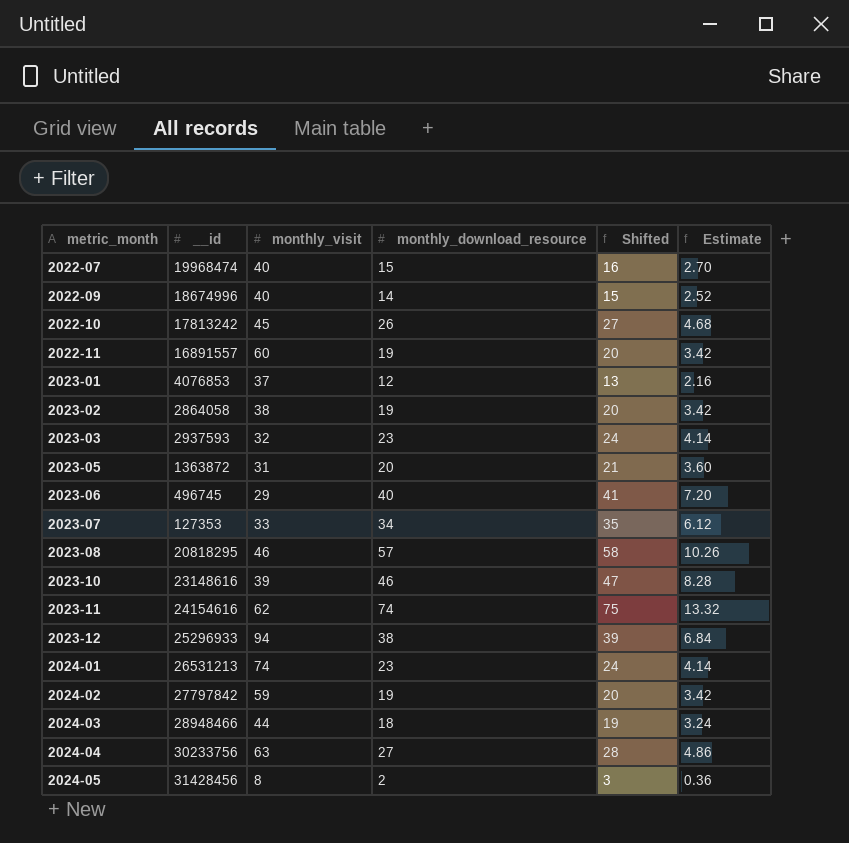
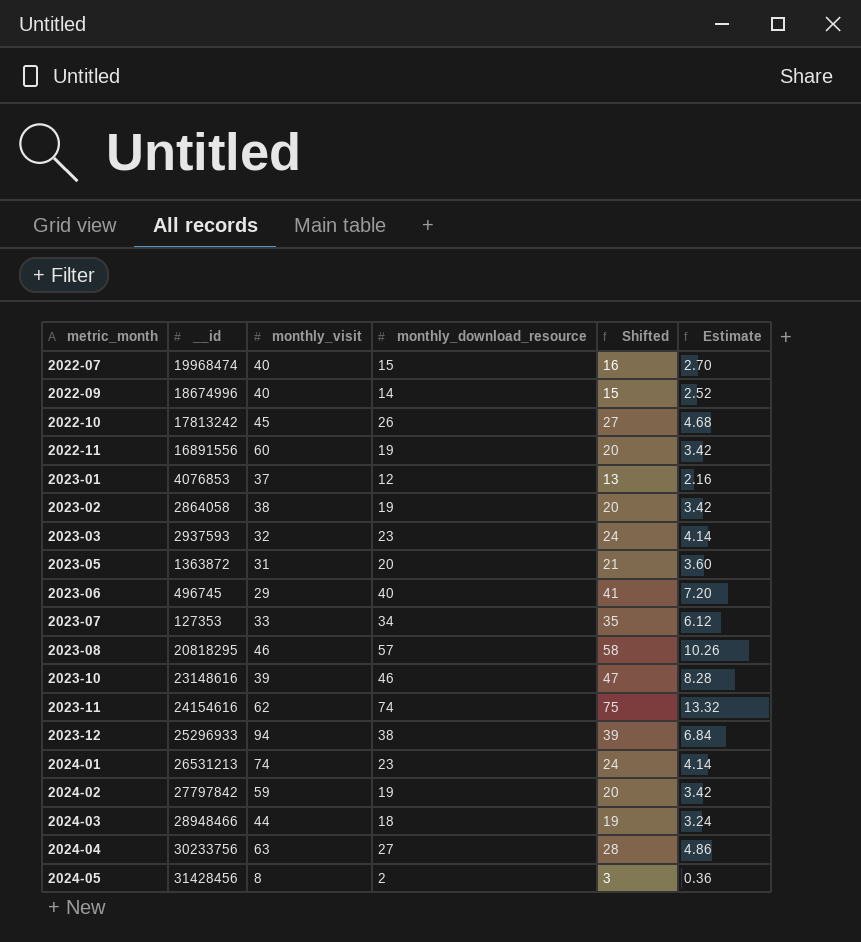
2022-11 | __id: 16891557 -> 16891556

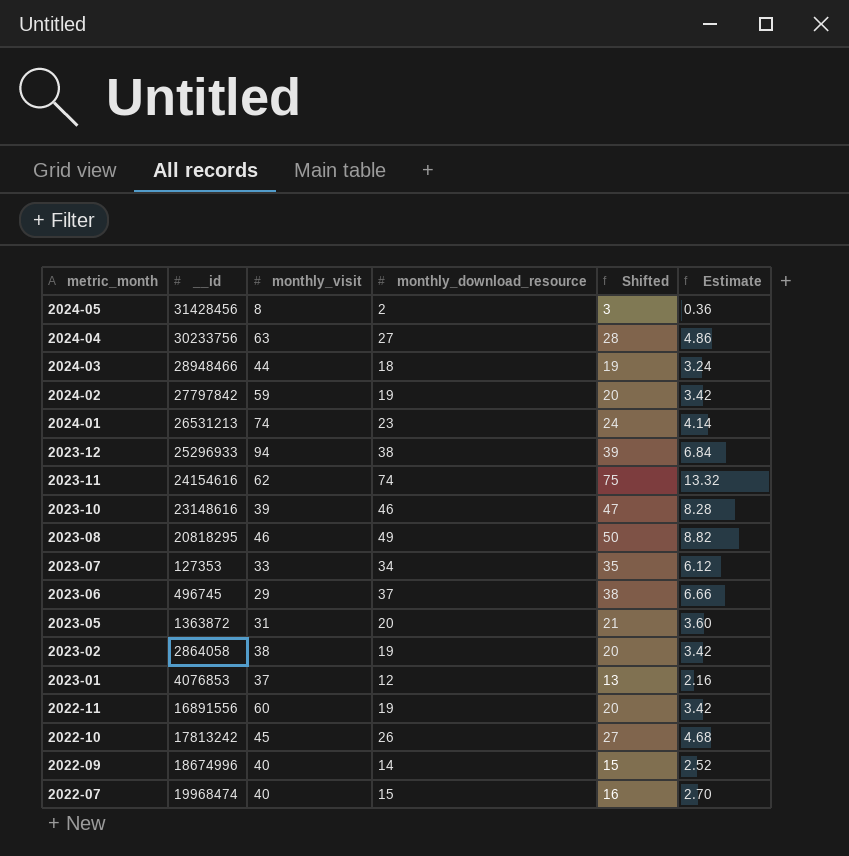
row order: metric_month ascending -> metric_month descending
row 2023-03: 2937593 | 32 | 23 | 24 | 4.14 -> none
2023-08 | monthly_download_resource: 57 -> 49
2023-08 | Shifted: 58 -> 50
2023-08 | Estimate: 10.26 -> 8.82
2023-06 | monthly_download_resource: 40 -> 37
2023-06 | Shifted: 41 -> 38
2023-06 | Estimate: 7.20 -> 6.66

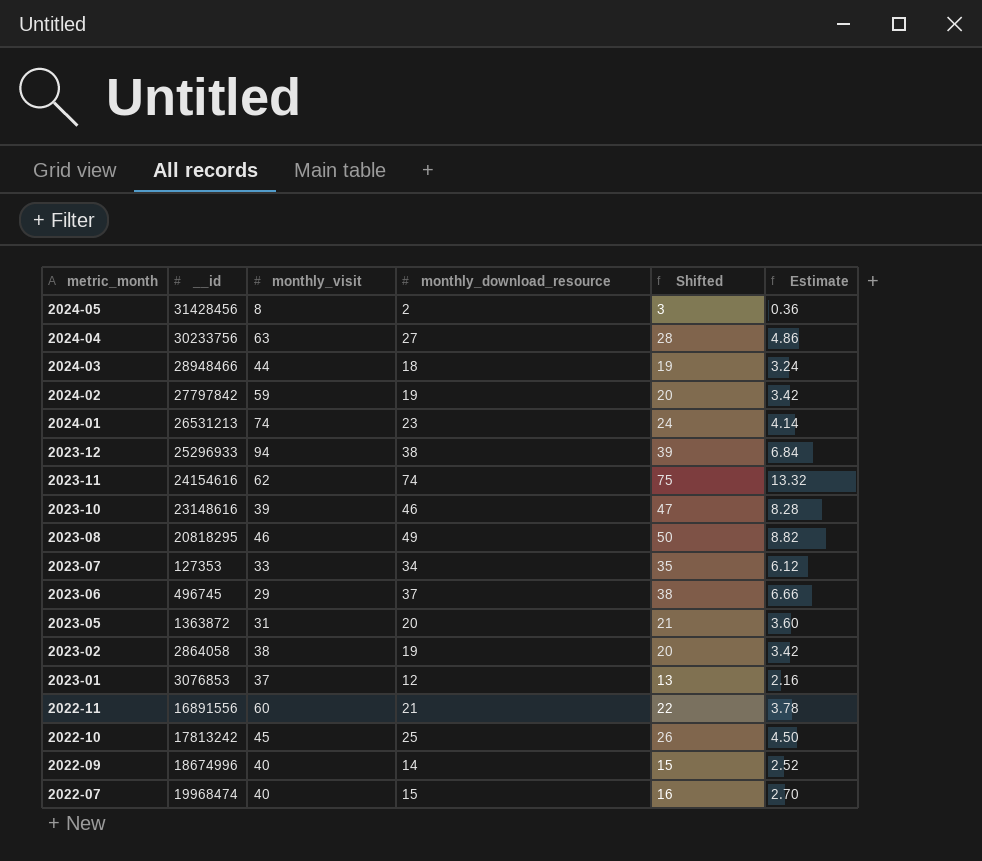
2023-01 | __id: 4076853 -> 3076853
2022-11 | monthly_download_resource: 19 -> 21
2022-11 | Shifted: 20 -> 22
2022-11 | Estimate: 3.42 -> 3.78
2022-10 | monthly_download_resource: 26 -> 25
2022-10 | Shifted: 27 -> 26
2022-10 | Estimate: 4.68 -> 4.50

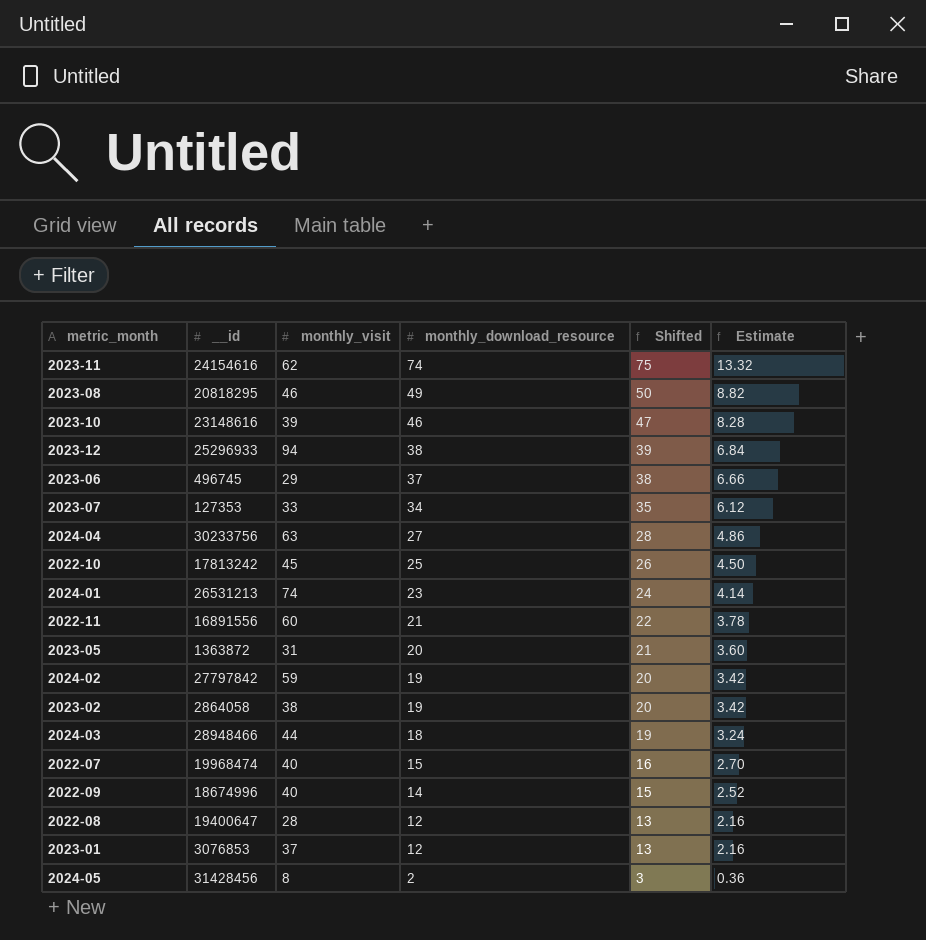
row order: metric_month descending -> monthly_download_resource descending
row 2022-08: none -> 19400647 | 28 | 12 | 13 | 2.16

